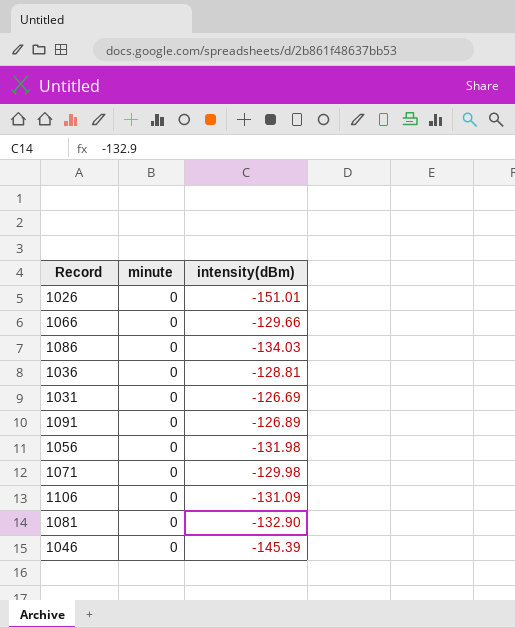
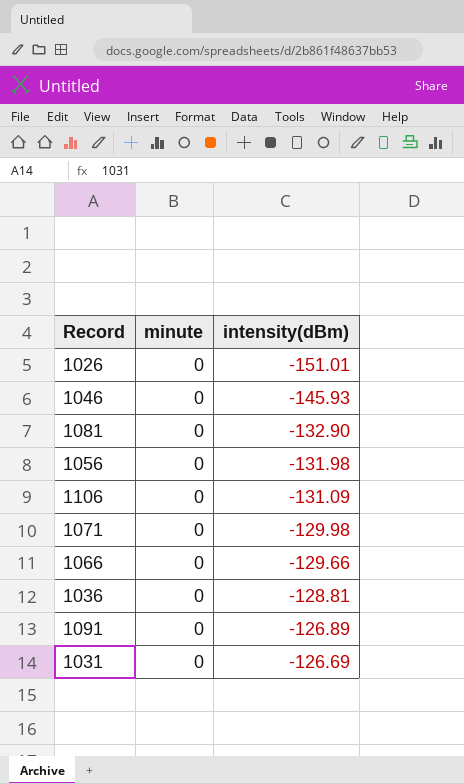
row order: none -> intensity(dBm) ascending
row 1086: 0 | -134.03 -> none
1046 | intensity(dBm): -145.39 -> -145.93

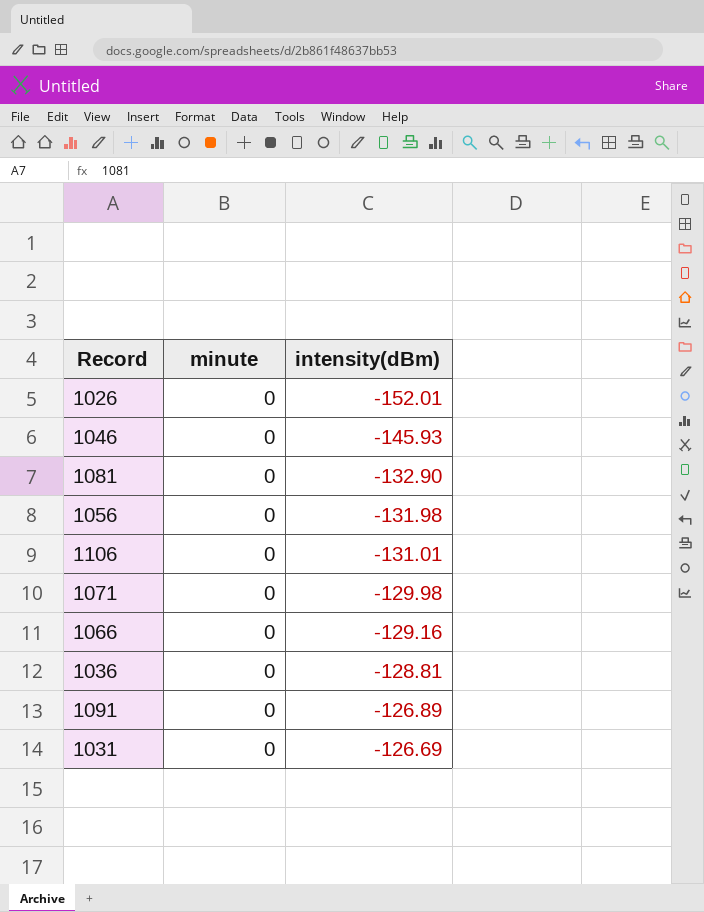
1026 | intensity(dBm): -151.01 -> -152.01
1106 | intensity(dBm): -131.09 -> -131.01
1066 | intensity(dBm): -129.66 -> -129.16

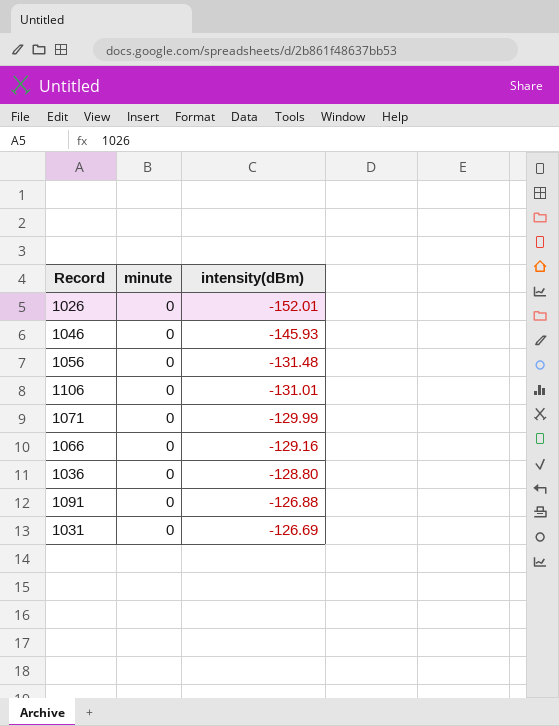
row 1081: 0 | -132.90 -> none
1056 | intensity(dBm): -131.98 -> -131.48
1071 | intensity(dBm): -129.98 -> -129.99
1036 | intensity(dBm): -128.81 -> -128.80
1091 | intensity(dBm): -126.89 -> -126.88

